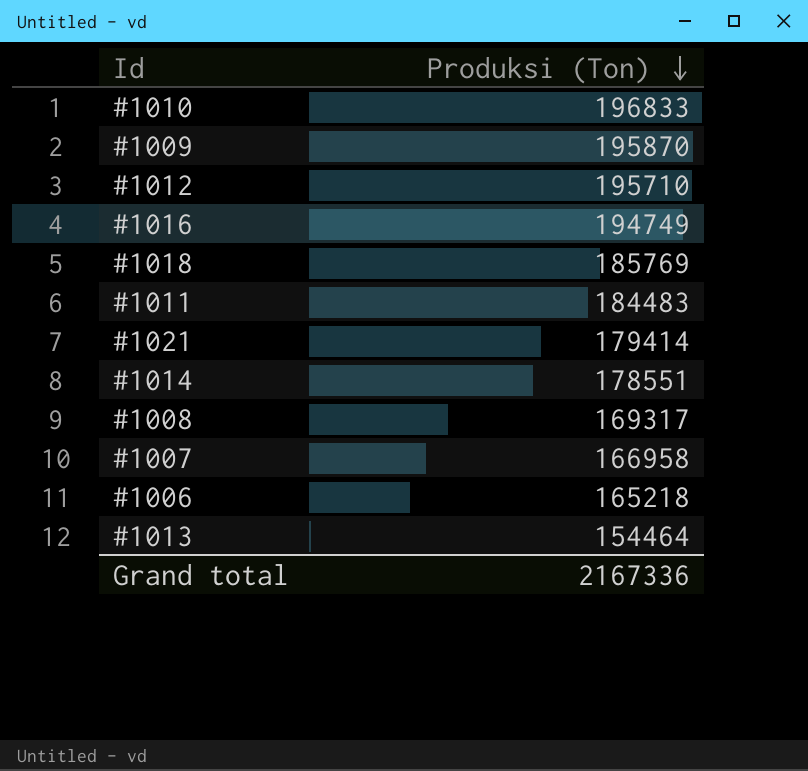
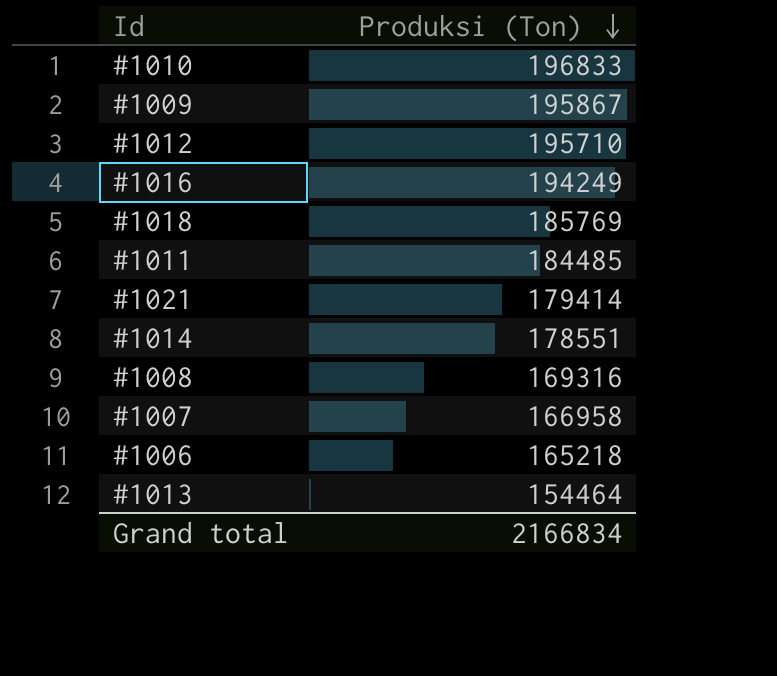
#1009 | Produksi (Ton): 195870 -> 195867
#1016 | Produksi (Ton): 194749 -> 194249
#1011 | Produksi (Ton): 184483 -> 184485
#1008 | Produksi (Ton): 169317 -> 169316
Grand total | Produksi (Ton): 2167336 -> 2166834

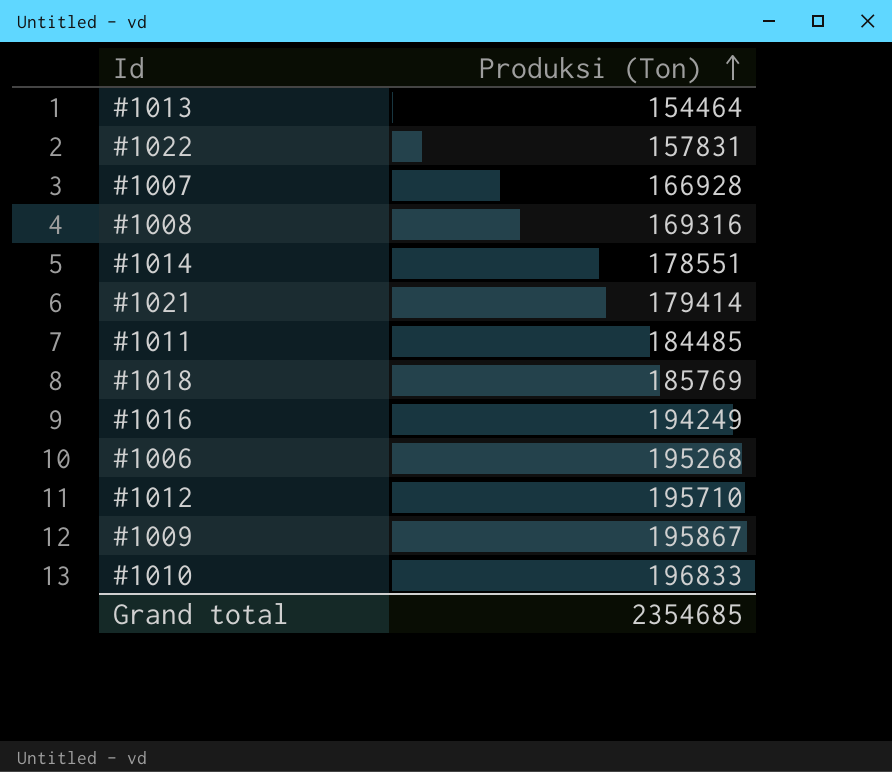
row order: Produksi (Ton) descending -> Produksi (Ton) ascending
row #1022: none -> 157831
#1007 | Produksi (Ton): 166958 -> 166928
#1006 | Produksi (Ton): 165218 -> 195268
Grand total | Produksi (Ton): 2166834 -> 2354685

